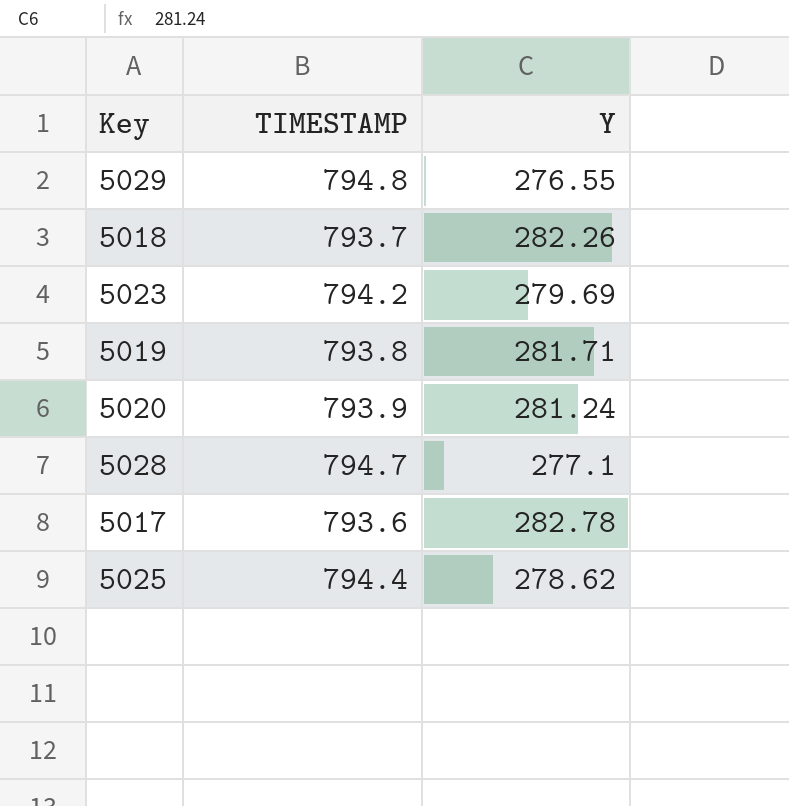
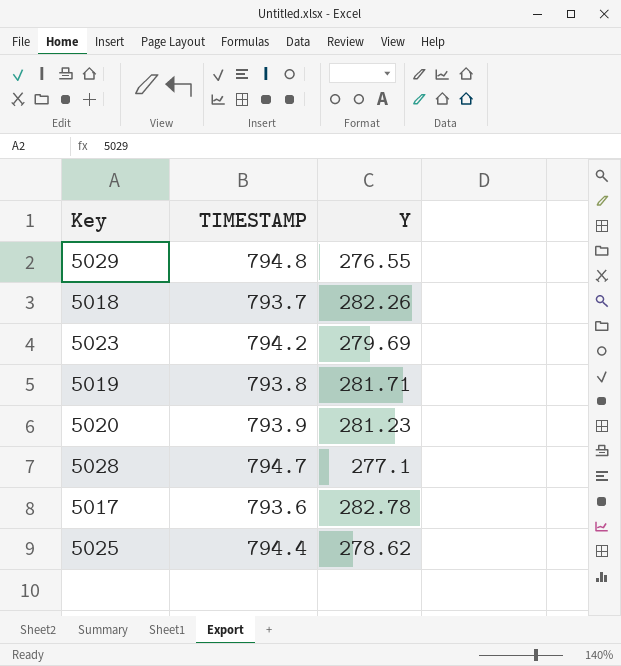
5020 | Y: 281.24 -> 281.23

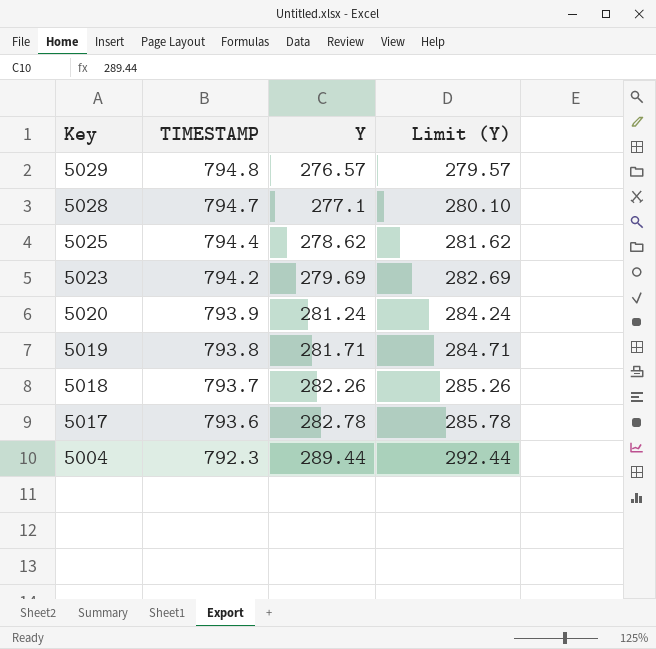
row order: none -> Key descending
column Limit (Y) | formula: none -> [Y] + 3
5029 | Y: 276.55 -> 276.57
5020 | Y: 281.23 -> 281.24
row 5004: none -> 792.3 | 289.44 | 292.44

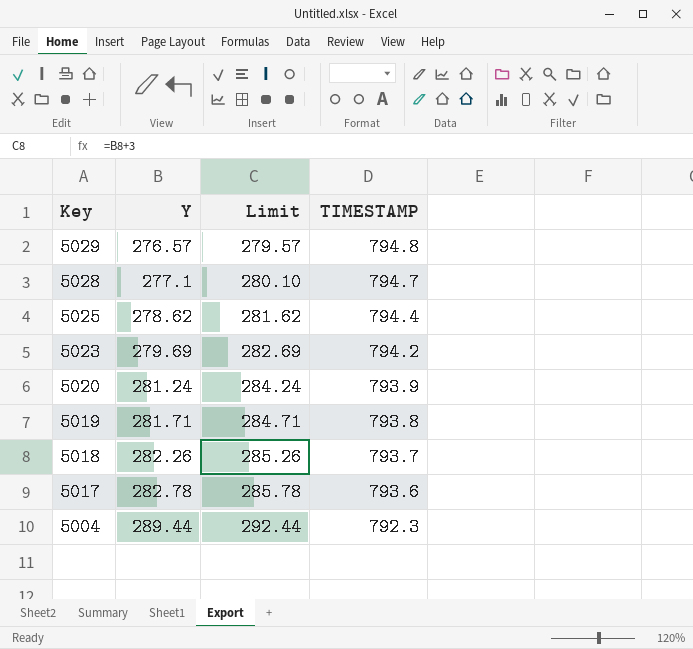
column name: Limit (Y) -> Limit
column TIMESTAMP | position: 2 -> 4

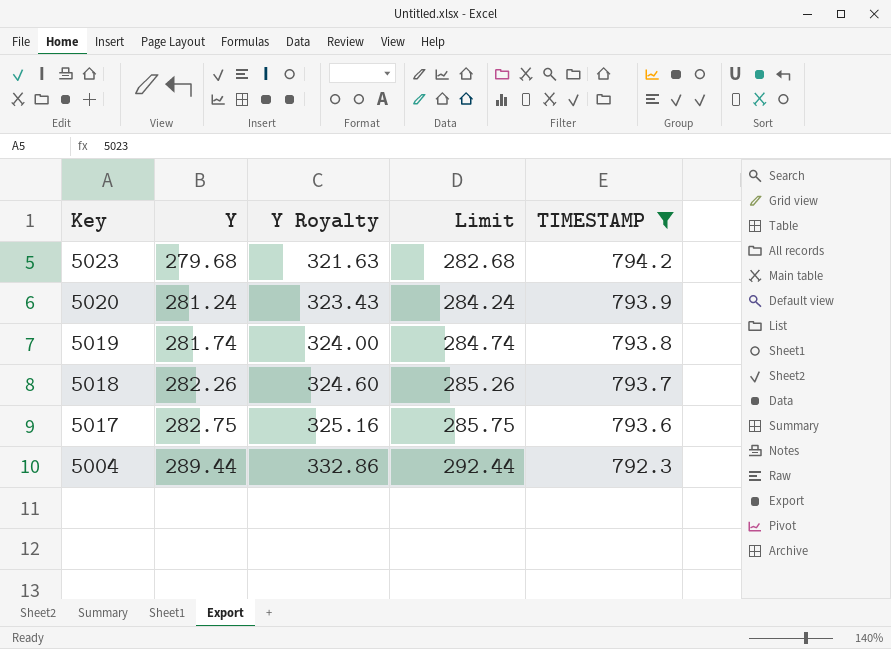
filter: none -> TIMESTAMP <= 794.2
column Y Royalty | formula: none -> [Y] * 1.15
5023 | Y: 279.69 -> 279.68
5023 | Limit: 282.69 -> 282.68
5019 | Y: 281.71 -> 281.74
5019 | Limit: 284.71 -> 284.74
5017 | Y: 282.78 -> 282.75
5017 | Limit: 285.78 -> 285.75

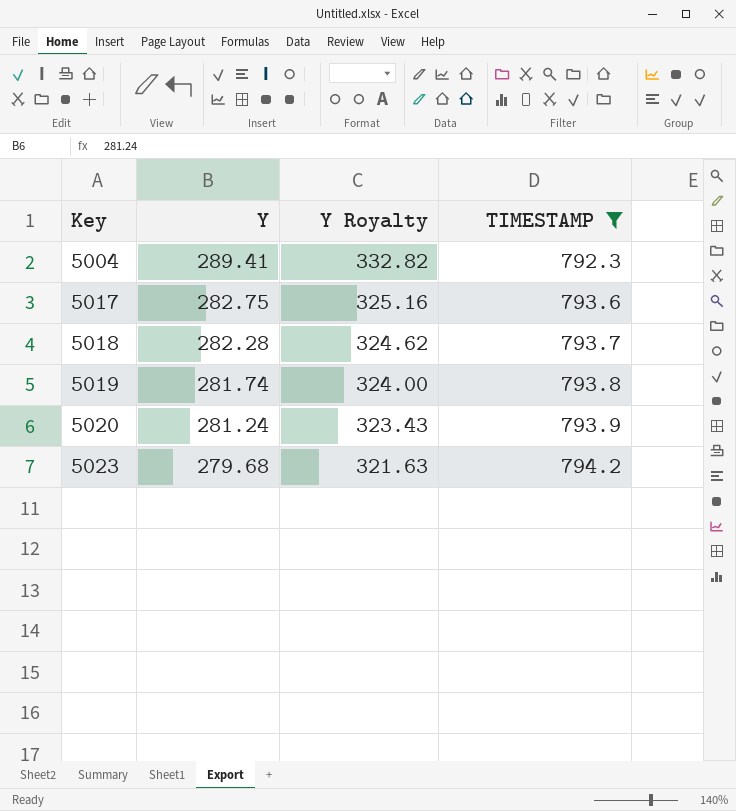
row order: Key descending -> Key ascending
column Limit | formula: [Y] + 3 -> none
5004 | Y: 289.44 -> 289.41
5004 | Y Royalty: 332.86 -> 332.82
5018 | Y: 282.26 -> 282.28
5018 | Y Royalty: 324.60 -> 324.62

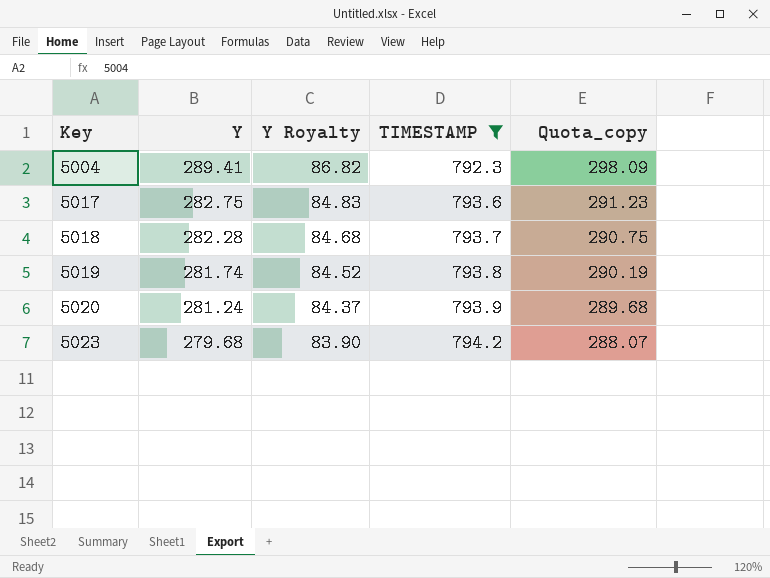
column Y Royalty | formula: [Y] * 1.15 -> [Y] * 0.3
column Quota_copy | formula: none -> [Y] * 1.03

